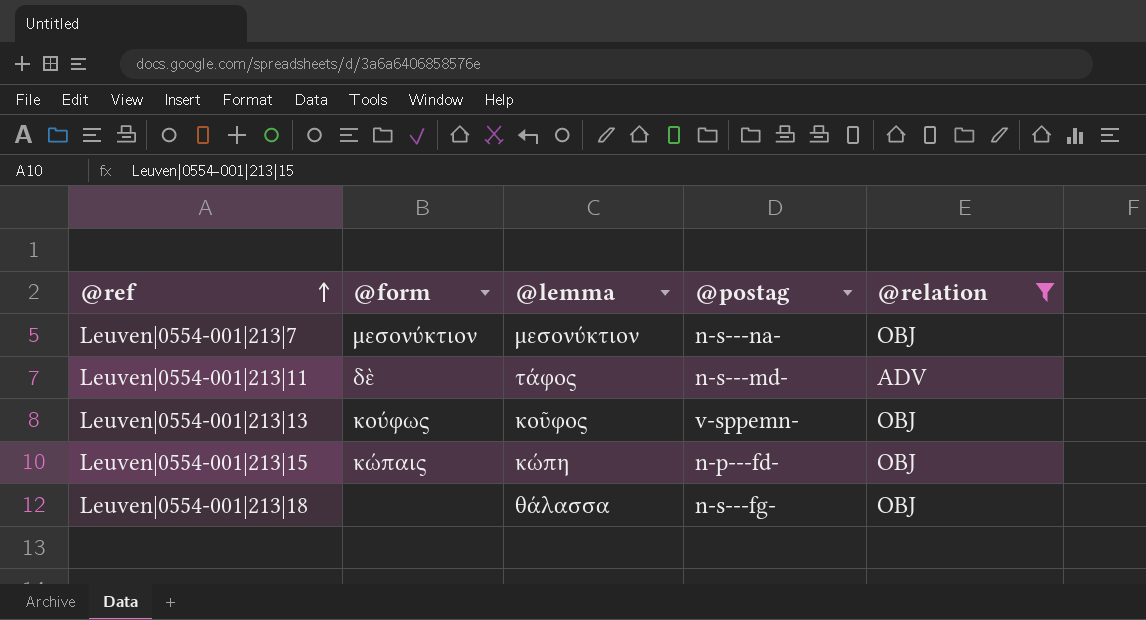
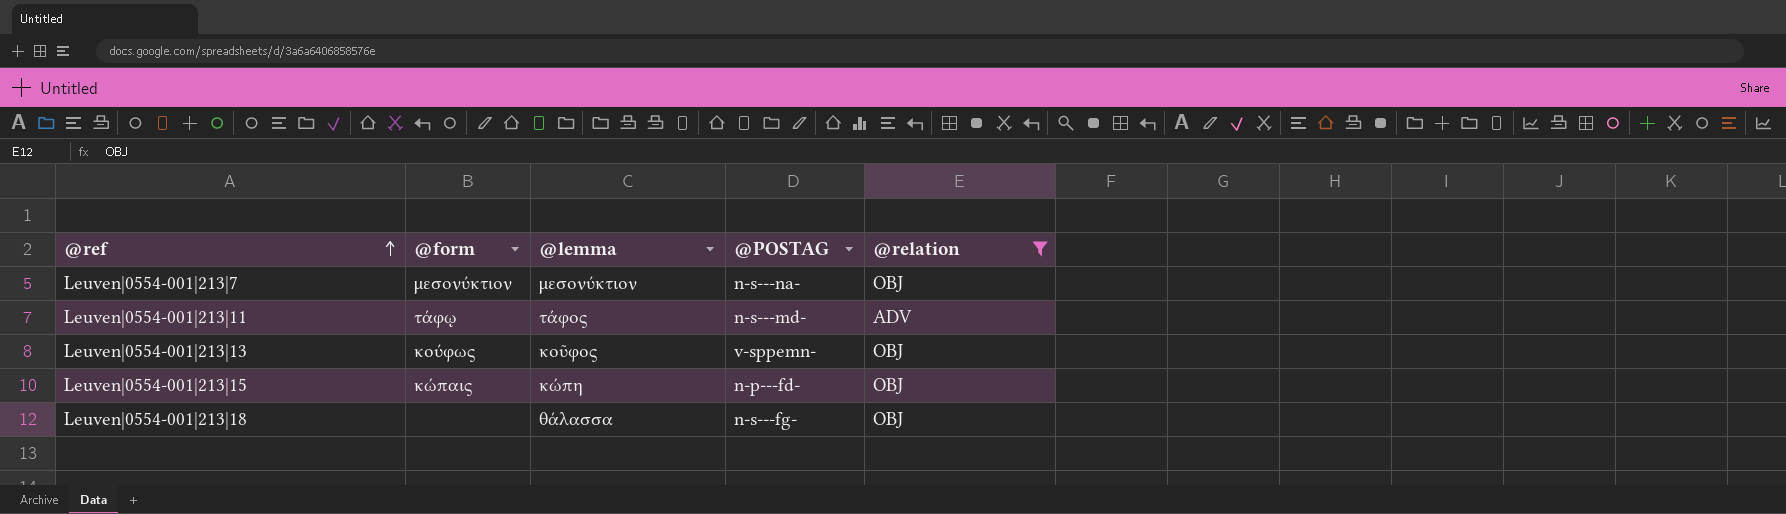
column name: @postag -> @POSTAG
Leuven|0554-001|213|11 | @form: δὲ -> τάφῳ

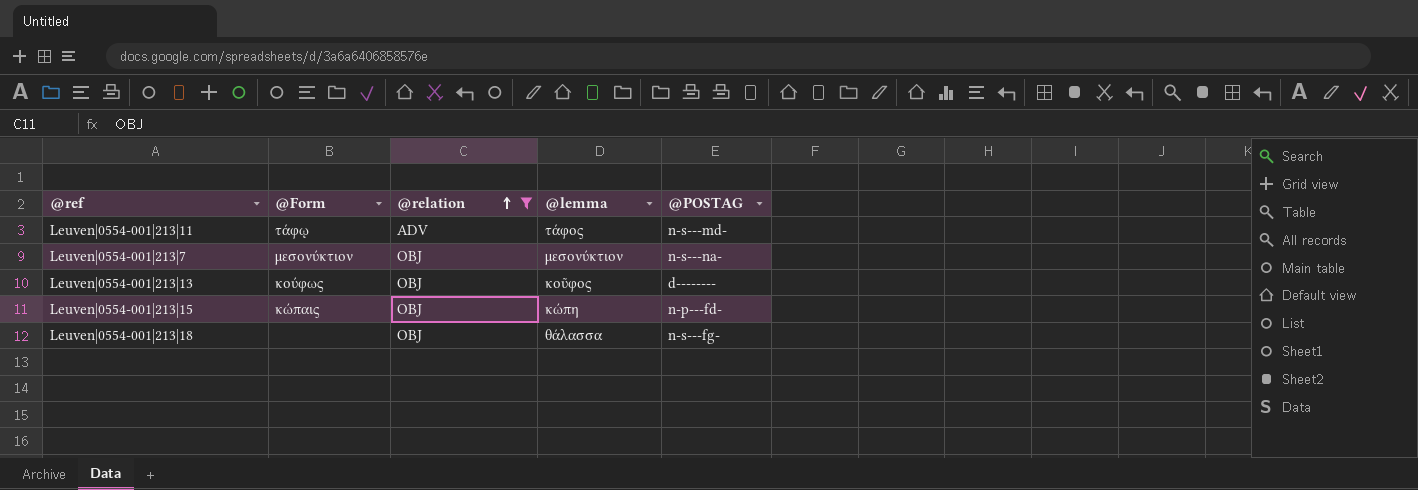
row order: @ref ascending -> @relation ascending
column name: @form -> @Form
column @relation | position: 5 -> 3
Leuven|0554-001|213|13 | @POSTAG: v-sppemn- -> d--------

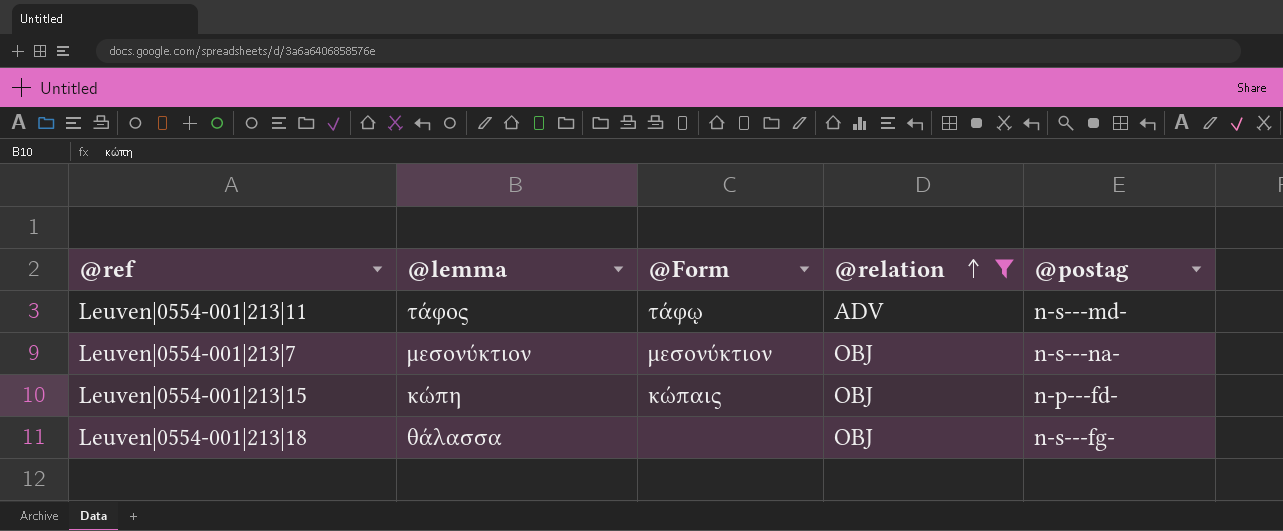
column @lemma | position: 4 -> 2
column name: @POSTAG -> @postag
row Leuven|0554-001|213|13: κούφως | OBJ | κοῦφος | d-------- -> none

